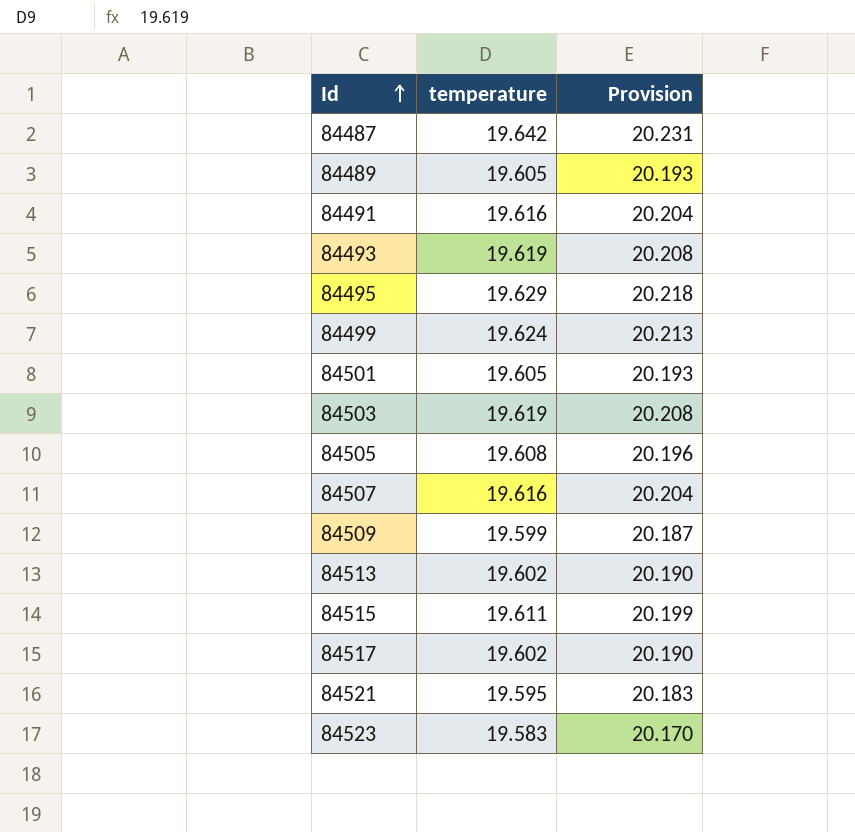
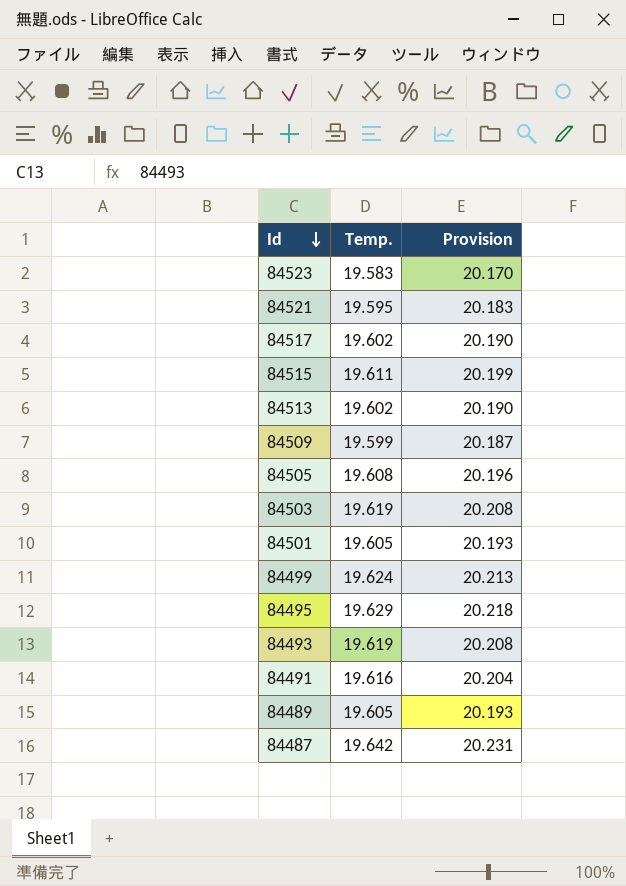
row order: Id ascending -> Id descending
column name: temperature -> Temp.
row 84507: 19.616 | 20.204 -> none

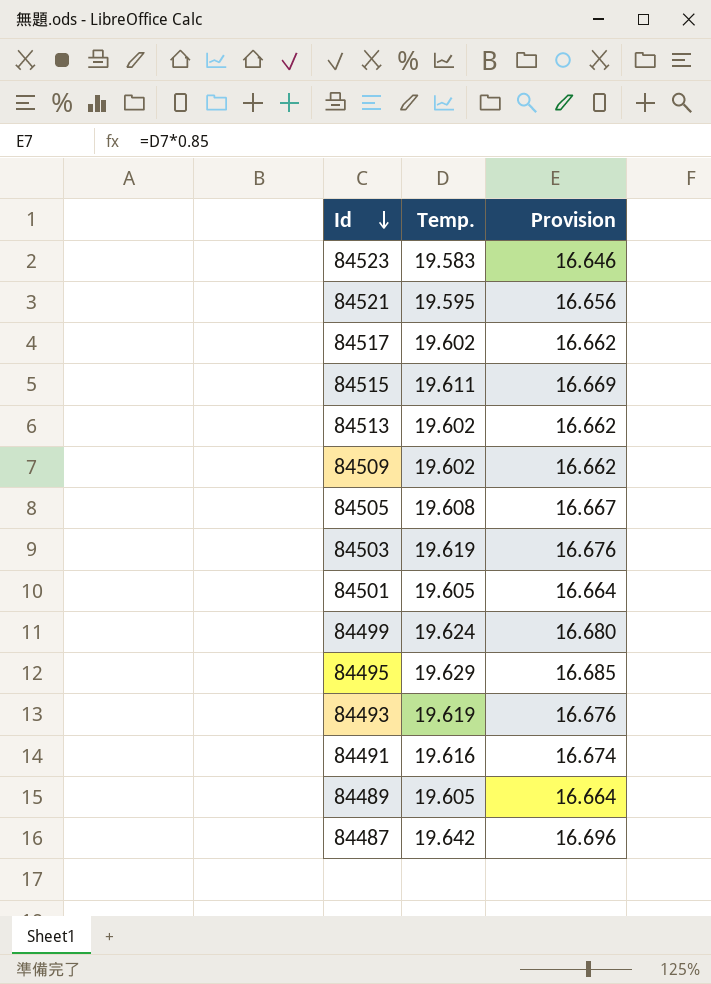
column Provision | formula: [Temp.] * 1.03 -> [Temp.] * 0.85
84509 | Temp.: 19.599 -> 19.602

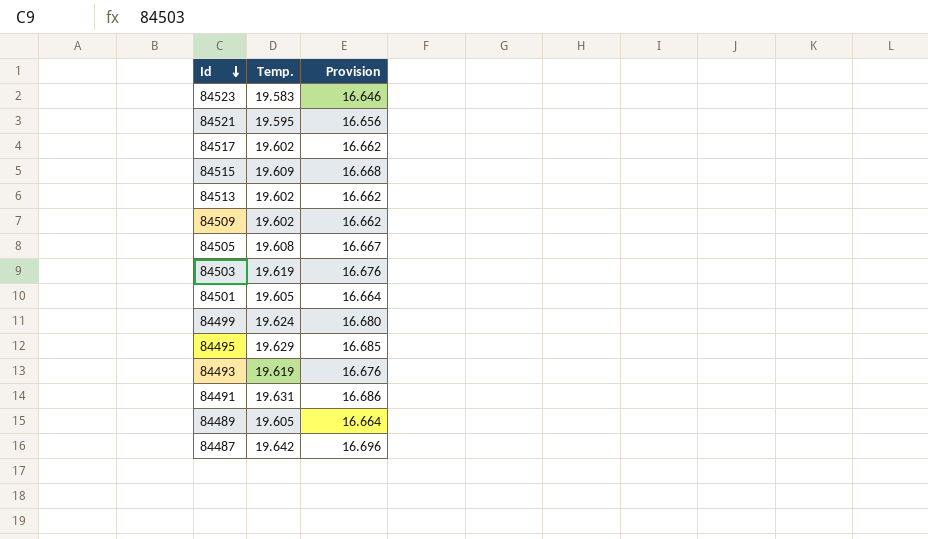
84515 | Temp.: 19.611 -> 19.609
84515 | Provision: 16.669 -> 16.668
84491 | Temp.: 19.616 -> 19.631
84491 | Provision: 16.674 -> 16.686

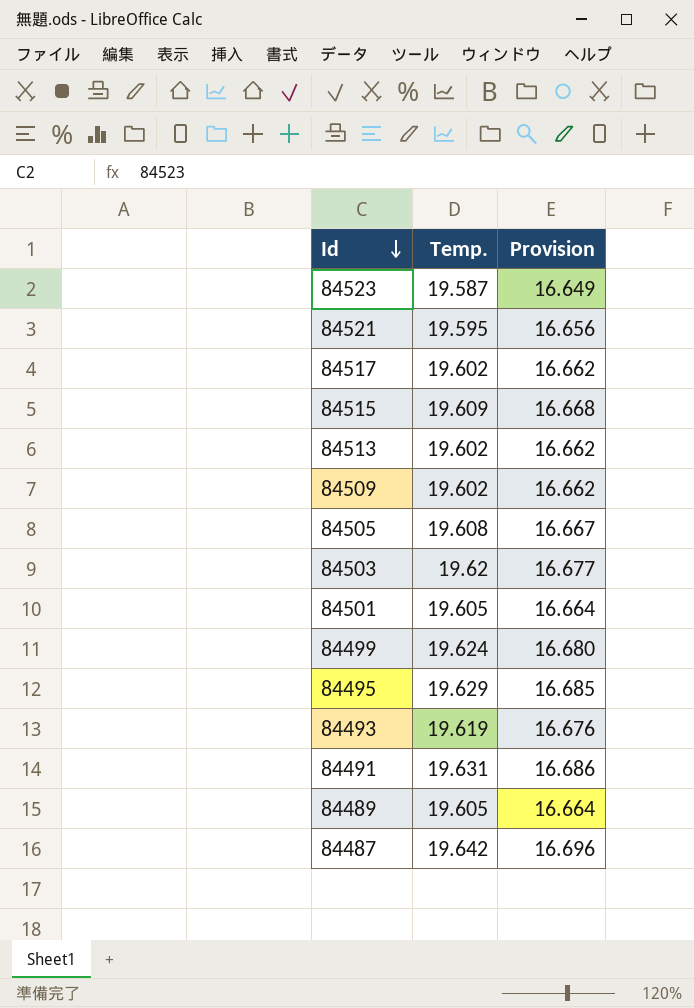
84523 | Temp.: 19.583 -> 19.587
84523 | Provision: 16.646 -> 16.649
84503 | Temp.: 19.619 -> 19.62
84503 | Provision: 16.676 -> 16.677

